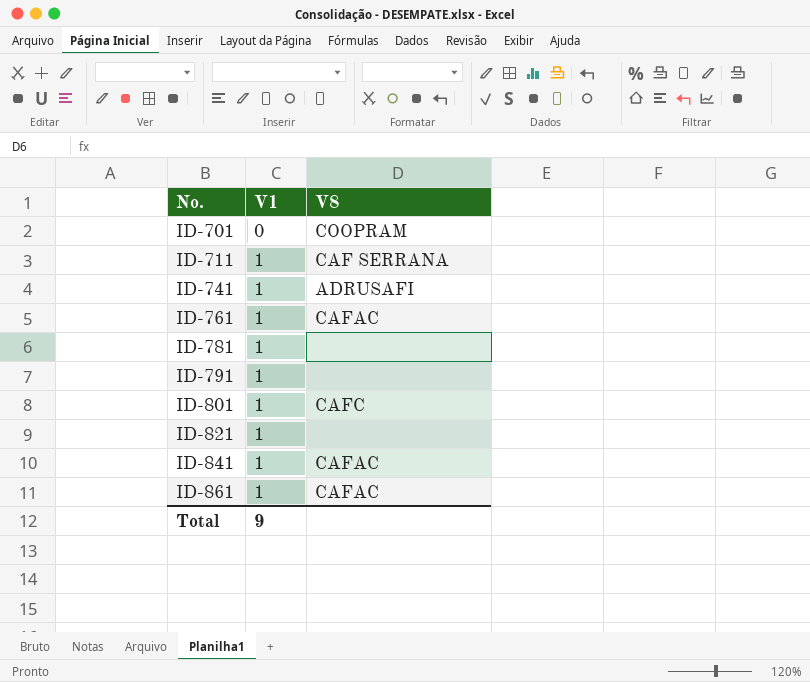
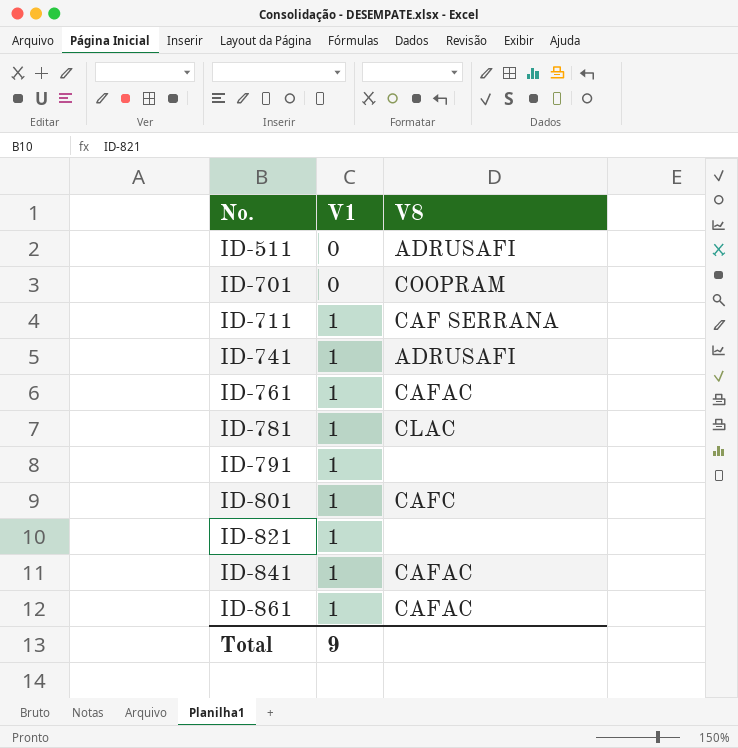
row ID-511: none -> 0 | ADRUSAFI
ID-781 | V8: none -> CLAC

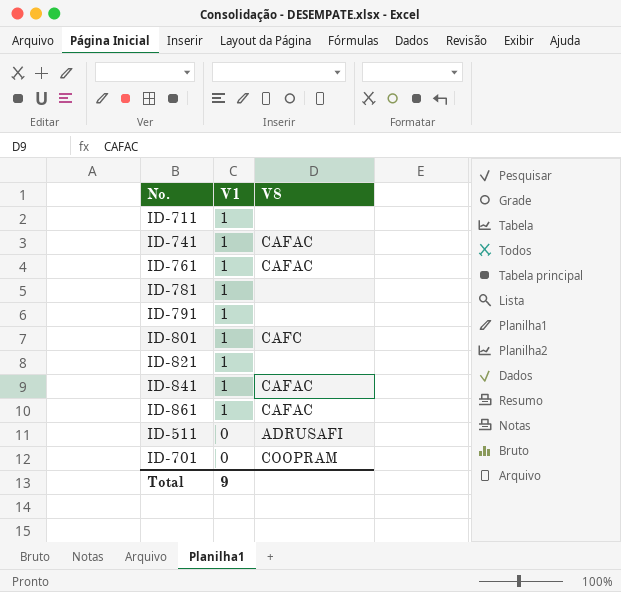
row order: No. ascending -> V1 descending
ID-711 | V8: CAF SERRANA -> none
ID-741 | V8: ADRUSAFI -> CAFAC
ID-781 | V8: CLAC -> none

